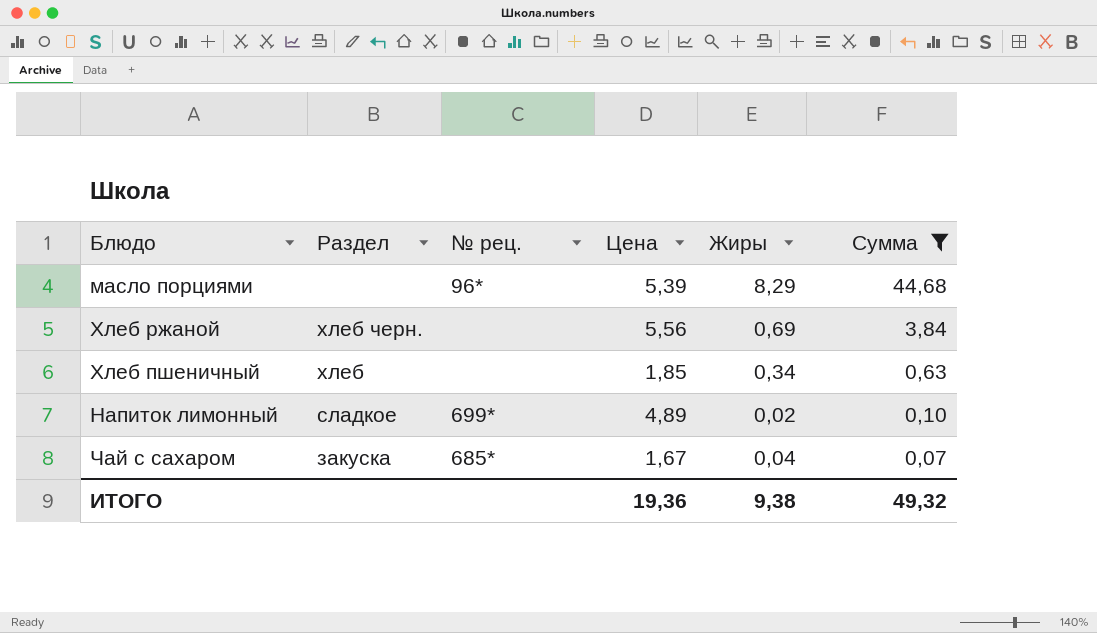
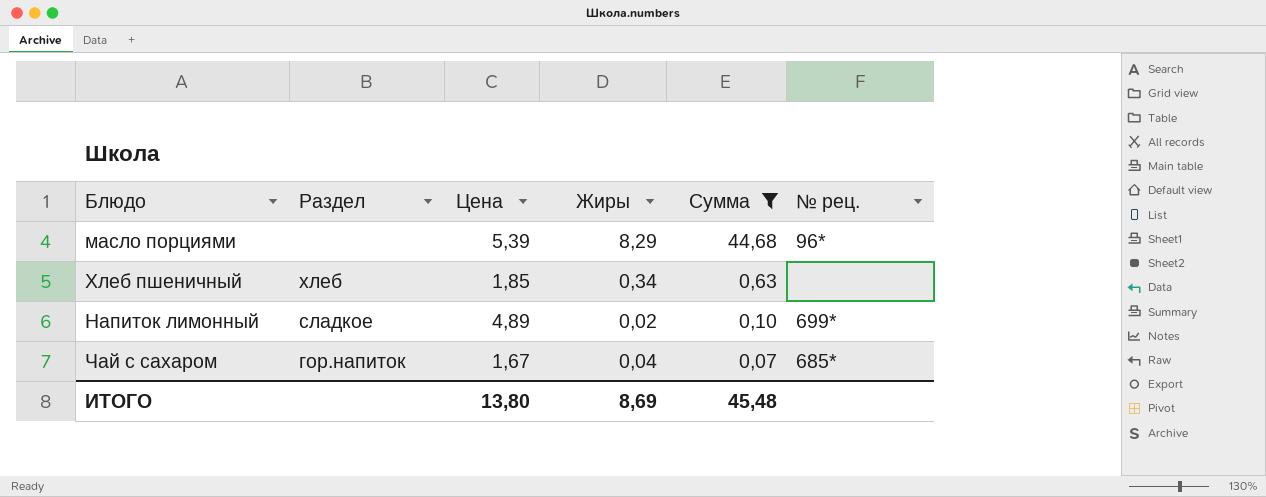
column № рец. | position: 3 -> 6
row Хлеб ржаной: хлеб черн. | none | 5,56 | 0,69 | 3,84 -> none
Чай с сахаром | Раздел: закуска -> гор.напиток
ИТОГО | Цена: 19,36 -> 13,80
ИТОГО | Жиры: 9,38 -> 8,69
ИТОГО | Сумма: 49,32 -> 45,48

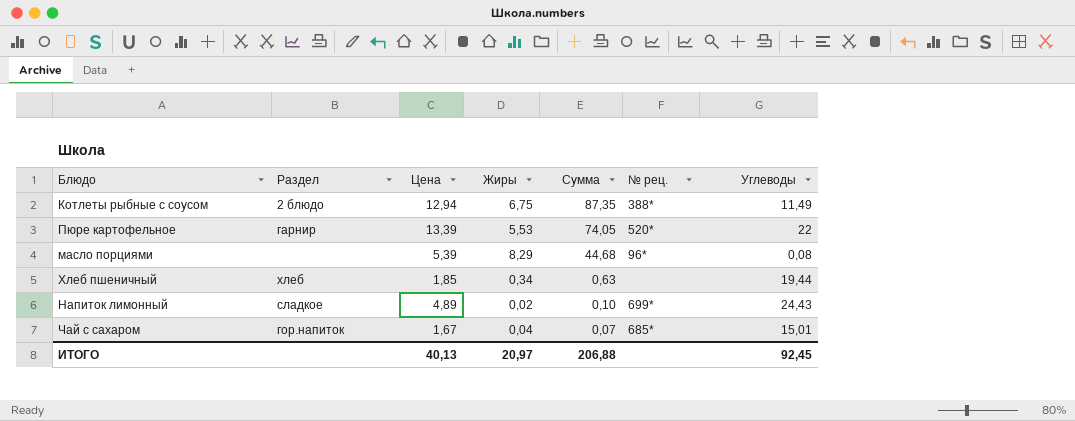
filter: Сумма <= 44,68 -> none
column Углеводы | position: none -> 7
ИТОГО | Цена: 13,80 -> 40,13
ИТОГО | Жиры: 8,69 -> 20,97
ИТОГО | Сумма: 45,48 -> 206,88

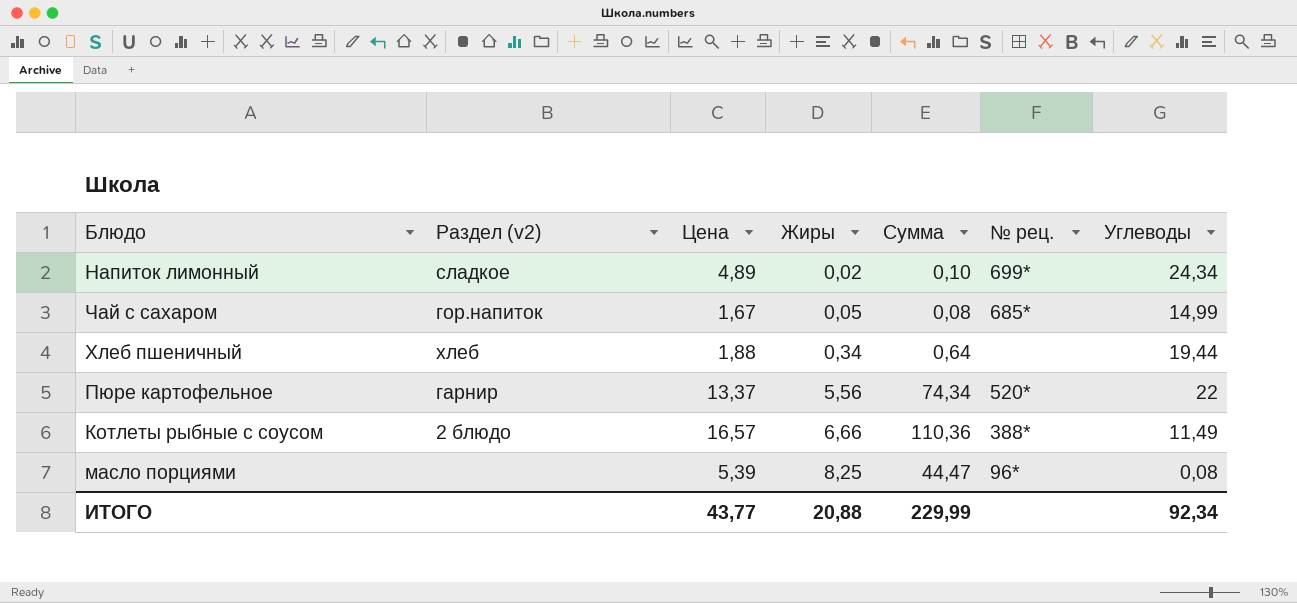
row order: Сумма descending -> Жиры ascending
column name: Раздел -> Раздел (v2)
Напиток лимонный | Углеводы: 24,43 -> 24,34
Чай с сахаром | Жиры: 0,04 -> 0,05
Чай с сахаром | Сумма: 0,07 -> 0,08
Чай с сахаром | Углеводы: 15,01 -> 14,99
Хлеб пшеничный | Цена: 1,85 -> 1,88
Хлеб пшеничный | Сумма: 0,63 -> 0,64
Пюре картофельное | Цена: 13,39 -> 13,37
Пюре картофельное | Жиры: 5,53 -> 5,56
Пюре картофельное | Сумма: 74,05 -> 74,34
Котлеты рыбные с соусом | Цена: 12,94 -> 16,57
Котлеты рыбные с соусом | Жиры: 6,75 -> 6,66
Котлеты рыбные с соусом | Сумма: 87,35 -> 110,36
масло порциями | Жиры: 8,29 -> 8,25
масло порциями | Сумма: 44,68 -> 44,47
ИТОГО | Цена: 40,13 -> 43,77
ИТОГО | Жиры: 20,97 -> 20,88
ИТОГО | Сумма: 206,88 -> 229,99
ИТОГО | Углеводы: 92,45 -> 92,34

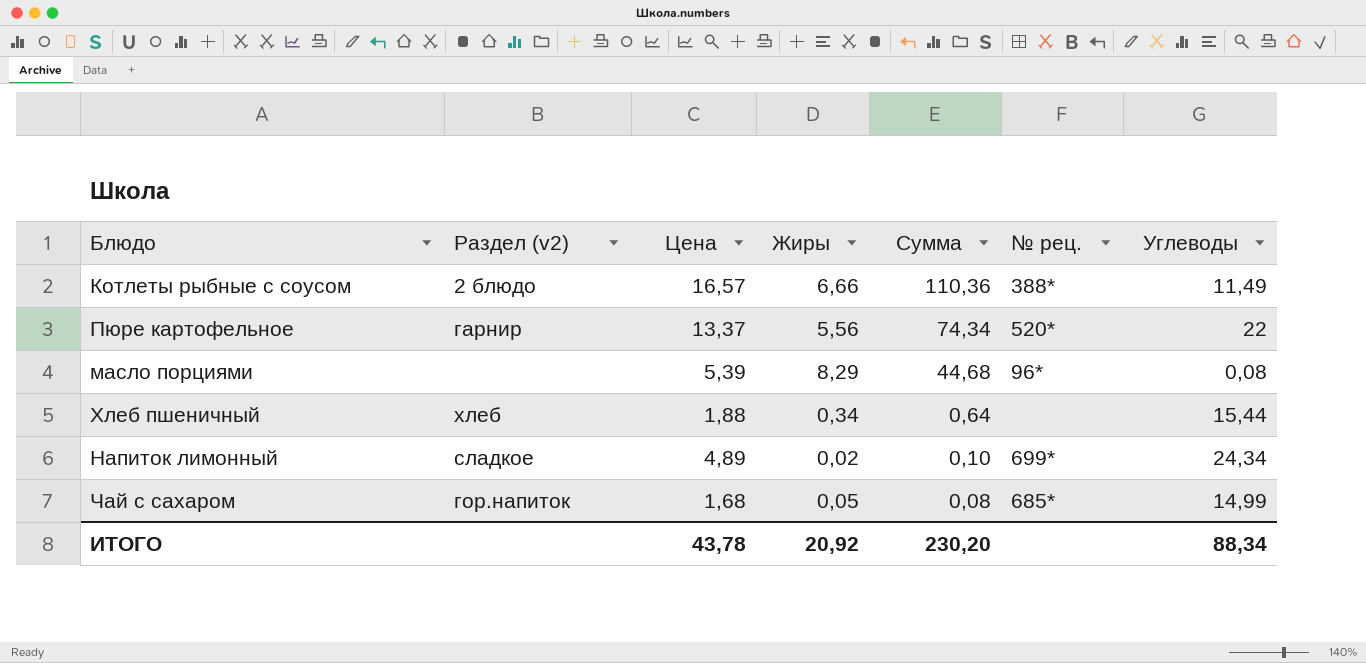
row order: Жиры ascending -> Сумма descending
масло порциями | Жиры: 8,25 -> 8,29
масло порциями | Сумма: 44,47 -> 44,68
Хлеб пшеничный | Углеводы: 19,44 -> 15,44
Чай с сахаром | Цена: 1,67 -> 1,68
ИТОГО | Цена: 43,77 -> 43,78
ИТОГО | Жиры: 20,88 -> 20,92
ИТОГО | Сумма: 229,99 -> 230,20
ИТОГО | Углеводы: 92,34 -> 88,34

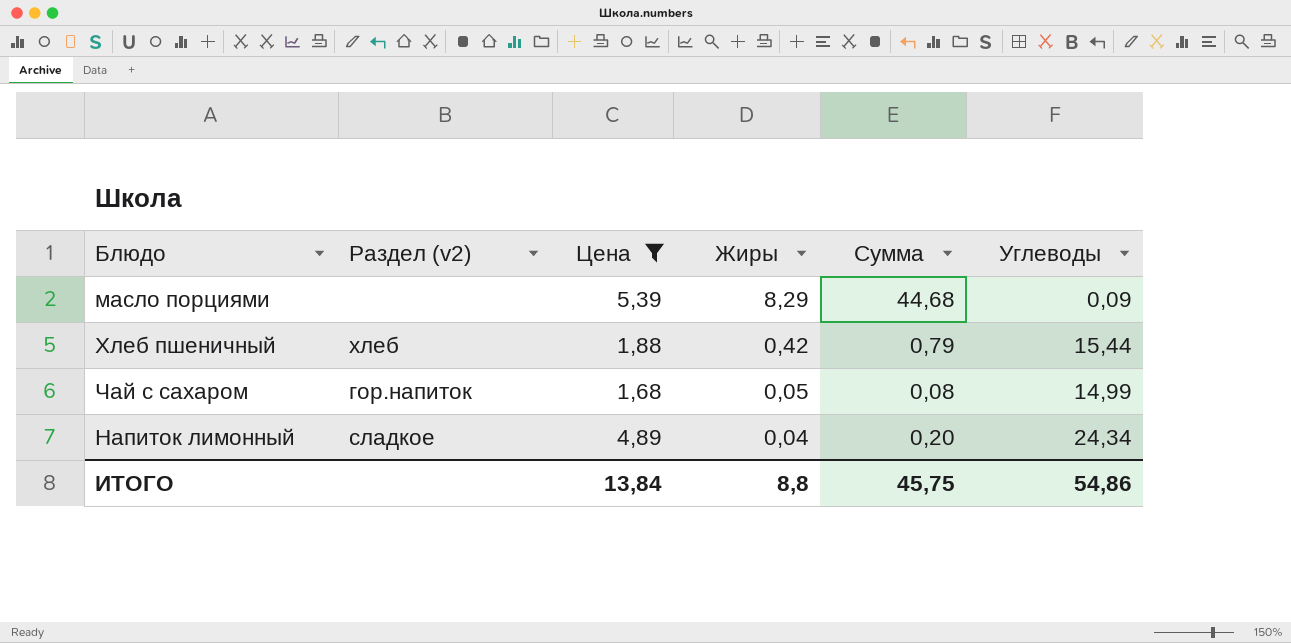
filter: none -> Цена <= 5,39
row order: Сумма descending -> Жиры descending
column № рец. | position: 6 -> none
масло порциями | Углеводы: 0,08 -> 0,09
Хлеб пшеничный | Жиры: 0,34 -> 0,42
Хлеб пшеничный | Сумма: 0,64 -> 0,79
Напиток лимонный | Жиры: 0,02 -> 0,04
Напиток лимонный | Сумма: 0,10 -> 0,20
ИТОГО | Цена: 43,78 -> 13,84
ИТОГО | Жиры: 20,92 -> 8,8
ИТОГО | Сумма: 230,20 -> 45,75
ИТОГО | Углеводы: 88,34 -> 54,86

